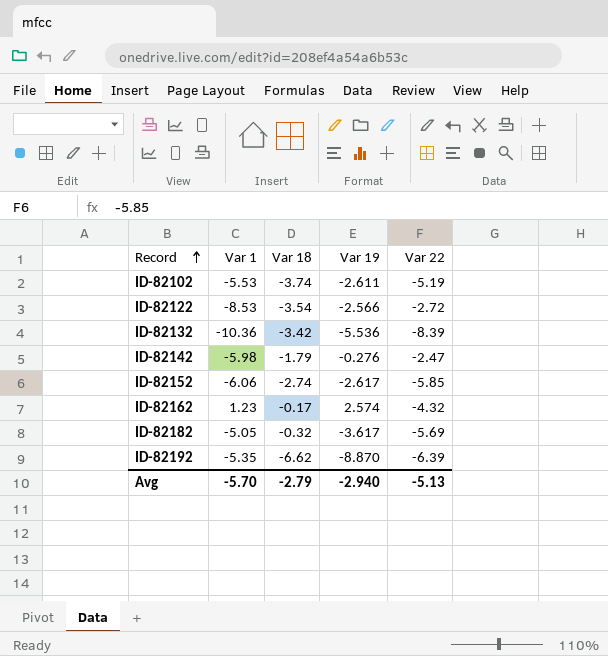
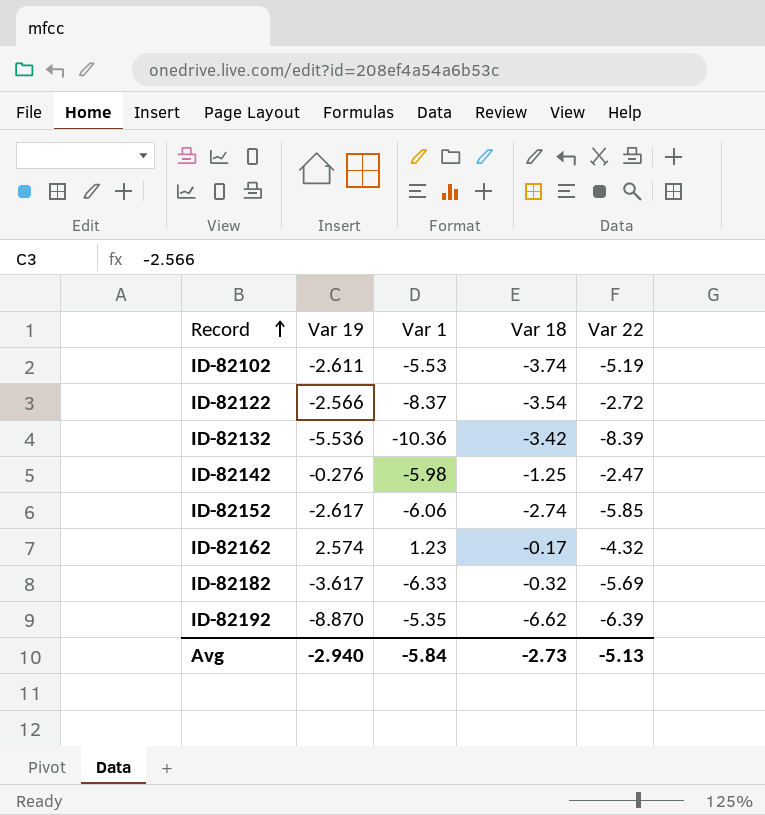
column Var 19 | position: 4 -> 2
ID-82122 | Var 1: -8.53 -> -8.37
ID-82142 | Var 18: -1.79 -> -1.25
ID-82182 | Var 1: -5.05 -> -6.33
Avg | Var 1: -5.70 -> -5.84
Avg | Var 18: -2.79 -> -2.73

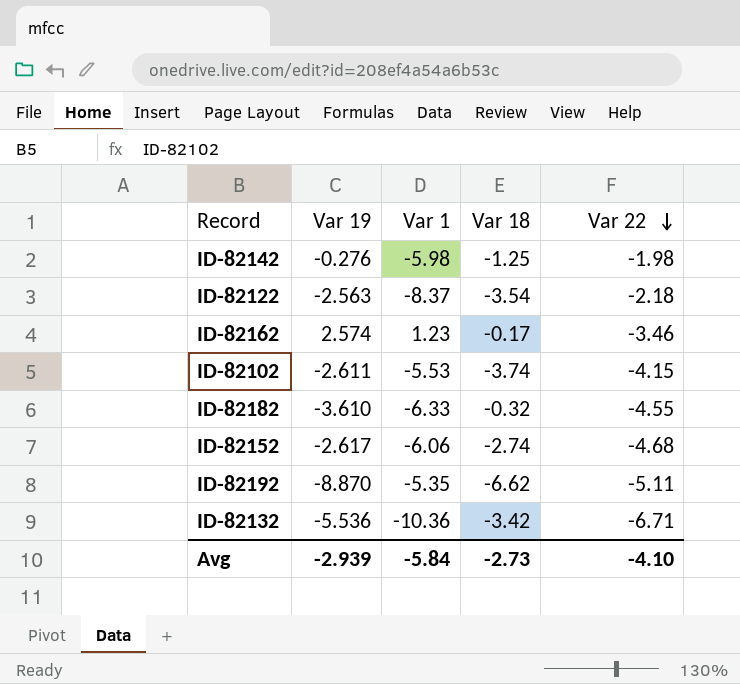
row order: Record ascending -> Var 22 descending
ID-82142 | Var 22: -2.47 -> -1.98
ID-82122 | Var 19: -2.566 -> -2.563
ID-82122 | Var 22: -2.72 -> -2.18
ID-82162 | Var 22: -4.32 -> -3.46
ID-82102 | Var 22: -5.19 -> -4.15
ID-82182 | Var 19: -3.617 -> -3.610
ID-82182 | Var 22: -5.69 -> -4.55
ID-82152 | Var 22: -5.85 -> -4.68
ID-82192 | Var 22: -6.39 -> -5.11
ID-82132 | Var 22: -8.39 -> -6.71
Avg | Var 19: -2.940 -> -2.939
Avg | Var 22: -5.13 -> -4.10

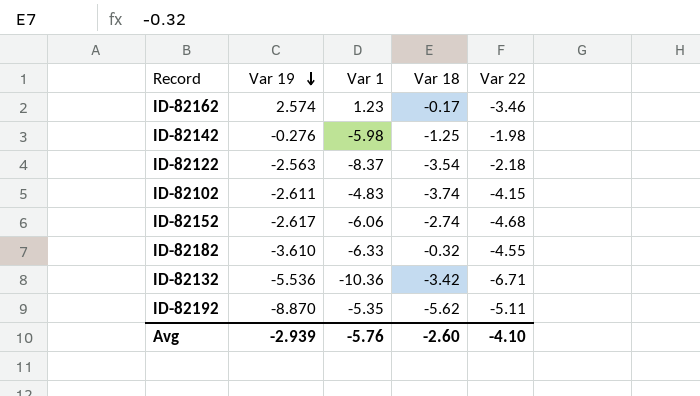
row order: Var 22 descending -> Var 19 descending
ID-82102 | Var 1: -5.53 -> -4.83
ID-82192 | Var 18: -6.62 -> -5.62
Avg | Var 1: -5.84 -> -5.76
Avg | Var 18: -2.73 -> -2.60

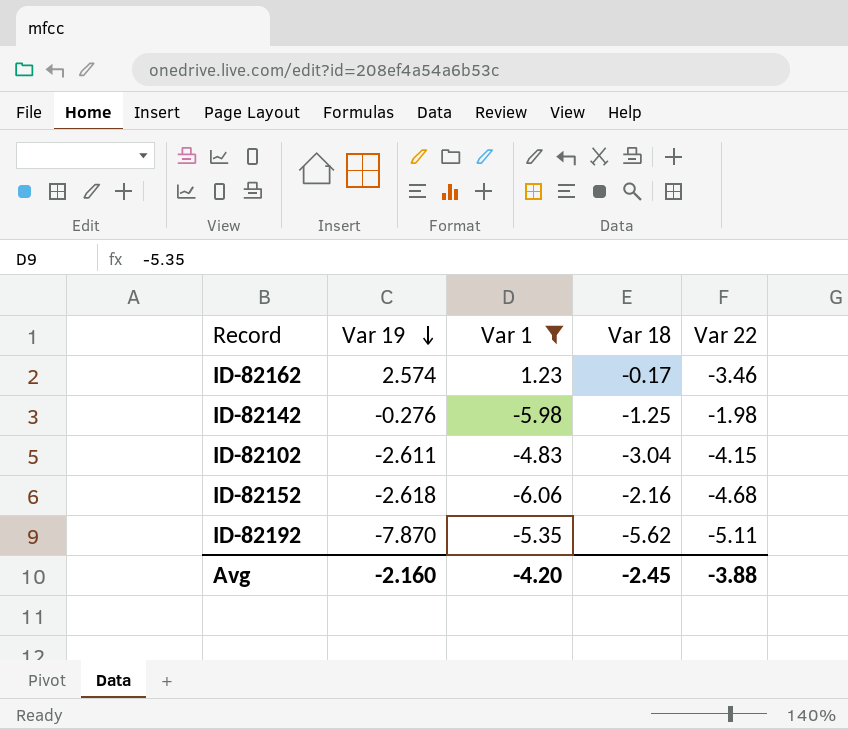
filter: none -> Var 1 >= -6.06
ID-82102 | Var 18: -3.74 -> -3.04
ID-82152 | Var 19: -2.617 -> -2.618
ID-82152 | Var 18: -2.74 -> -2.16
ID-82192 | Var 19: -8.870 -> -7.870
Avg | Var 19: -2.939 -> -2.160
Avg | Var 1: -5.76 -> -4.20
Avg | Var 18: -2.60 -> -2.45
Avg | Var 22: -4.10 -> -3.88

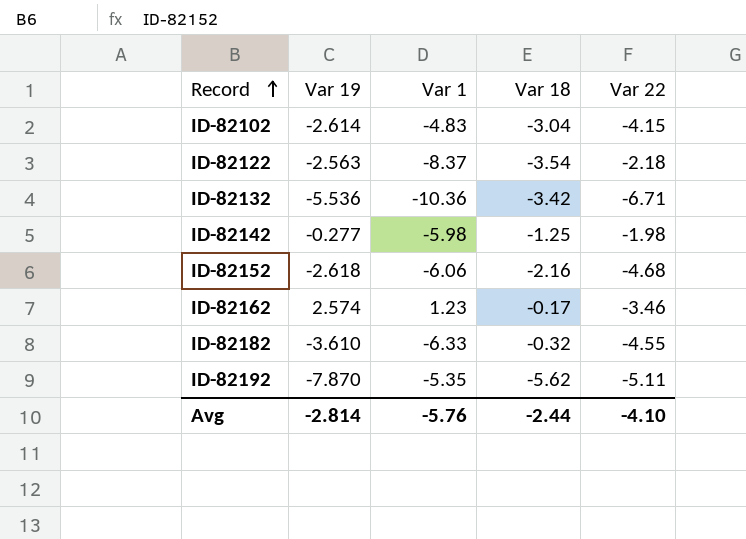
filter: Var 1 >= -6.06 -> none
row order: Var 19 descending -> Record ascending
ID-82102 | Var 19: -2.611 -> -2.614
ID-82142 | Var 19: -0.276 -> -0.277
Avg | Var 19: -2.160 -> -2.814
Avg | Var 1: -4.20 -> -5.76
Avg | Var 18: -2.45 -> -2.44
Avg | Var 22: -3.88 -> -4.10

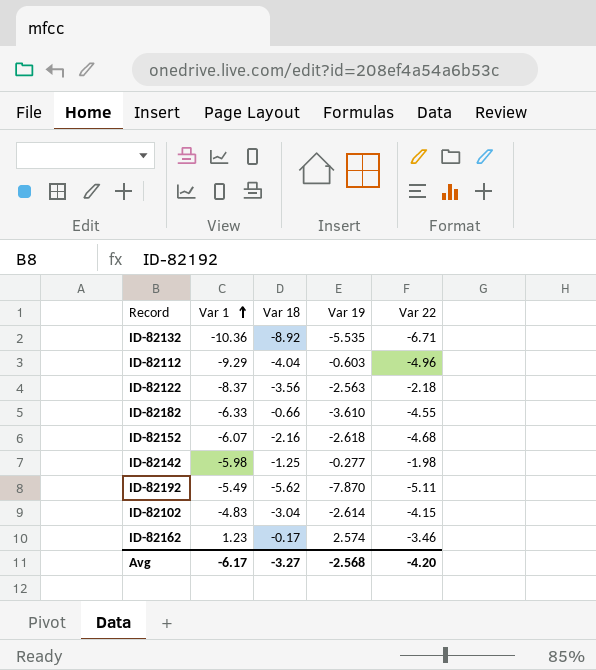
row order: Record ascending -> Var 1 ascending
column Var 19 | position: 2 -> 4
ID-82132 | Var 18: -3.42 -> -8.92
ID-82132 | Var 19: -5.536 -> -5.535
row ID-82112: none -> -9.29 | -4.04 | -0.603 | -4.96
ID-82122 | Var 18: -3.54 -> -3.56
ID-82182 | Var 18: -0.32 -> -0.66
ID-82152 | Var 1: -6.06 -> -6.07
ID-82192 | Var 1: -5.35 -> -5.49
Avg | Var 1: -5.76 -> -6.17
Avg | Var 18: -2.44 -> -3.27
Avg | Var 19: -2.814 -> -2.568
Avg | Var 22: -4.10 -> -4.20

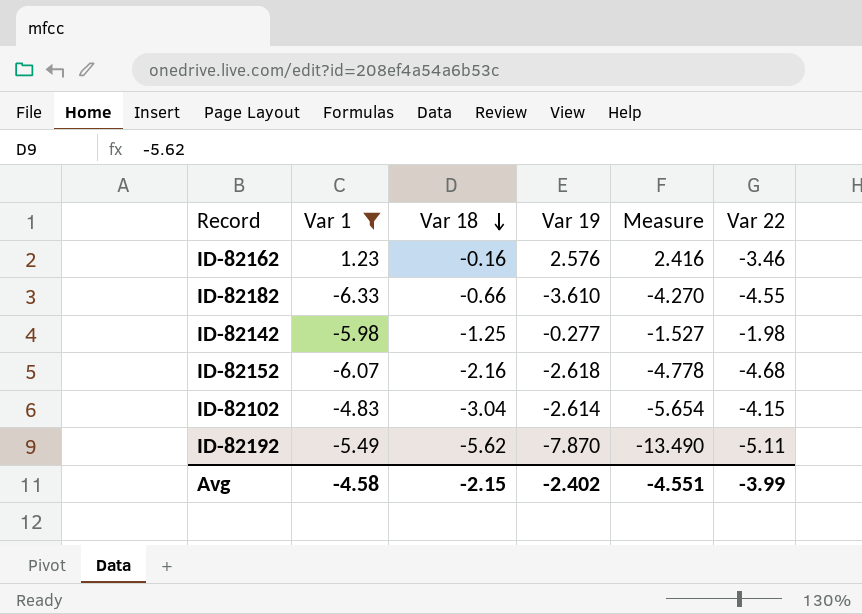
filter: none -> Var 1 >= -6.33
row order: Var 1 ascending -> Var 18 descending
column Measure | formula: none -> [Var 18] + [Var 19]
ID-82162 | Var 18: -0.17 -> -0.16
ID-82162 | Var 19: 2.574 -> 2.576
Avg | Var 1: -6.17 -> -4.58
Avg | Var 18: -3.27 -> -2.15
Avg | Var 19: -2.568 -> -2.402
Avg | Var 22: -4.20 -> -3.99

